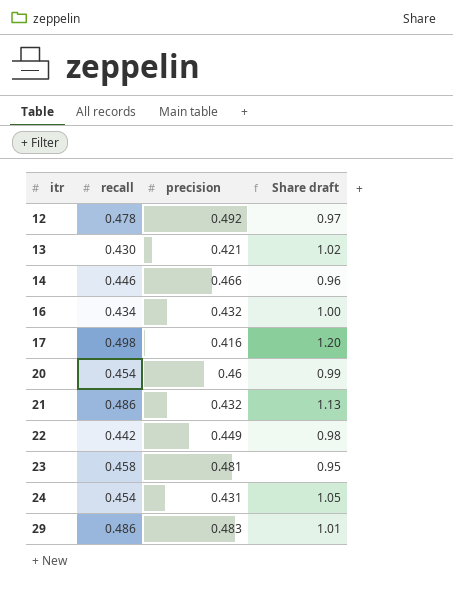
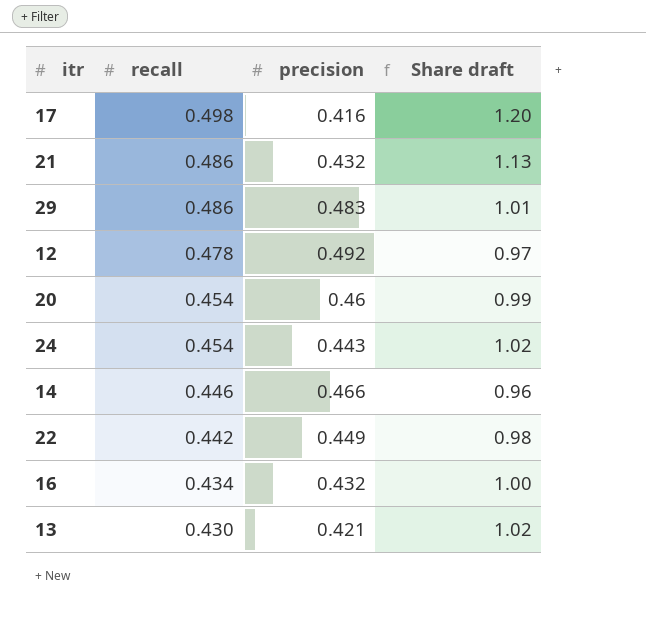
row order: itr ascending -> recall descending
row 23: 0.458 | 0.481 | 0.95 -> none
24 | precision: 0.431 -> 0.443
24 | Share draft: 1.05 -> 1.02

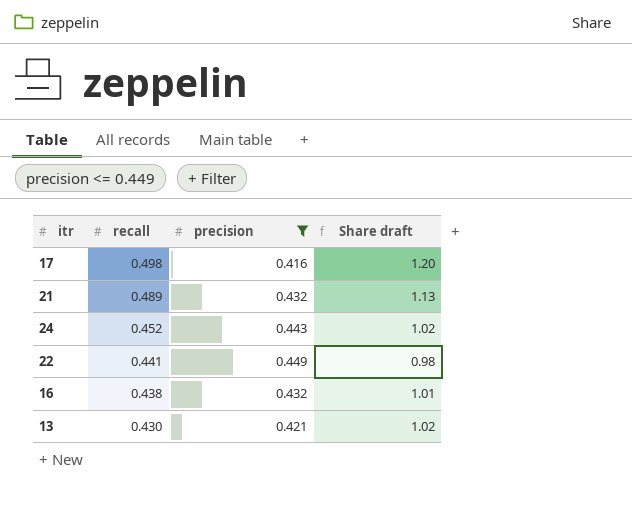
filter: none -> precision <= 0.449
21 | recall: 0.486 -> 0.489
24 | recall: 0.454 -> 0.452
22 | recall: 0.442 -> 0.441
16 | recall: 0.434 -> 0.438
16 | Share draft: 1.00 -> 1.01

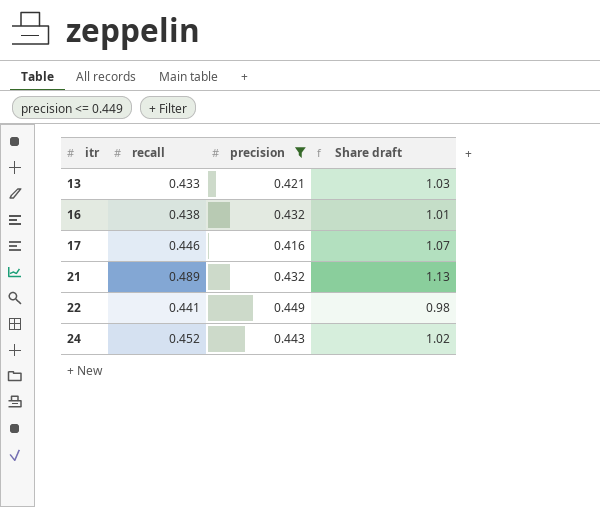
row order: recall descending -> itr ascending
13 | recall: 0.430 -> 0.433
13 | Share draft: 1.02 -> 1.03
17 | recall: 0.498 -> 0.446
17 | Share draft: 1.20 -> 1.07

